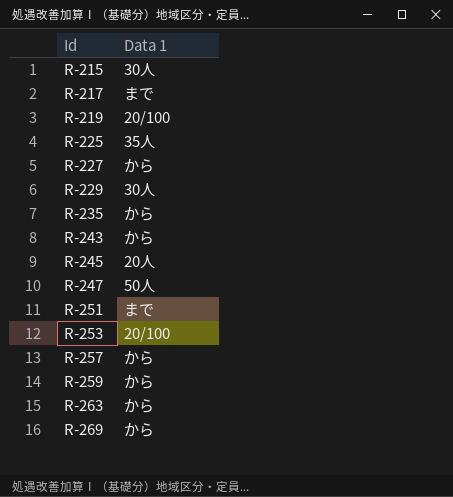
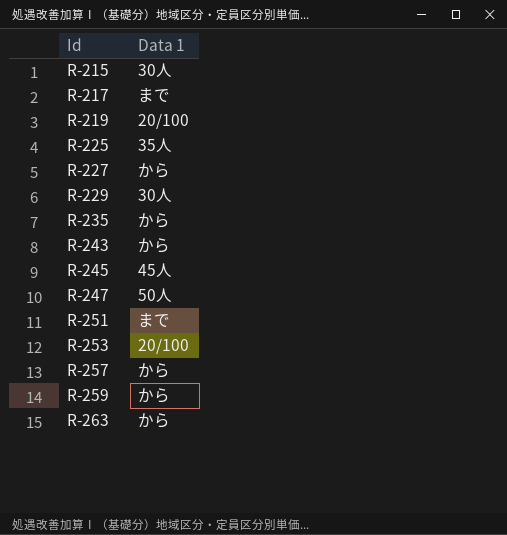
row R-269: から -> none
R-245 | Data 1: 20人 -> 45人

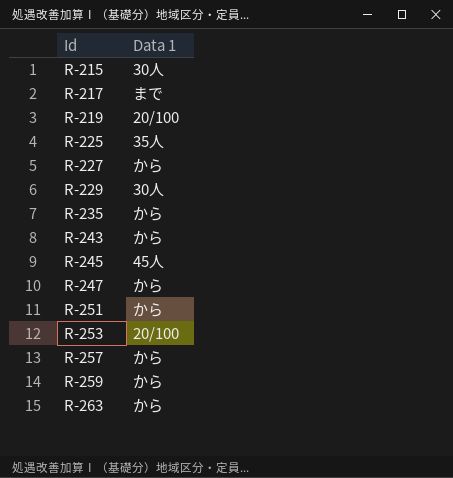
R-247 | Data 1: 50人 -> から
R-251 | Data 1: まで -> から

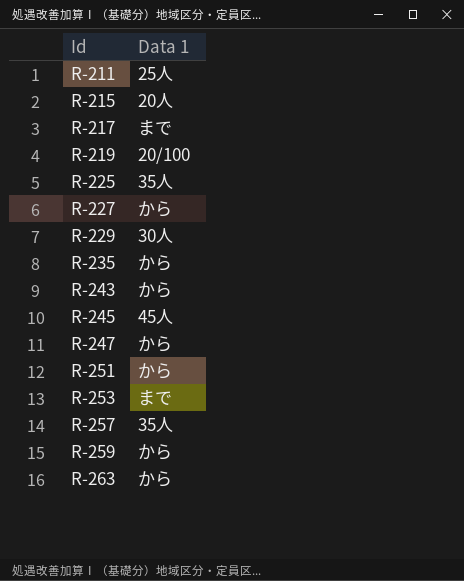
row R-211: none -> 25人
R-215 | Data 1: 30人 -> 20人
R-253 | Data 1: 20/100 -> まで
R-257 | Data 1: から -> 35人

